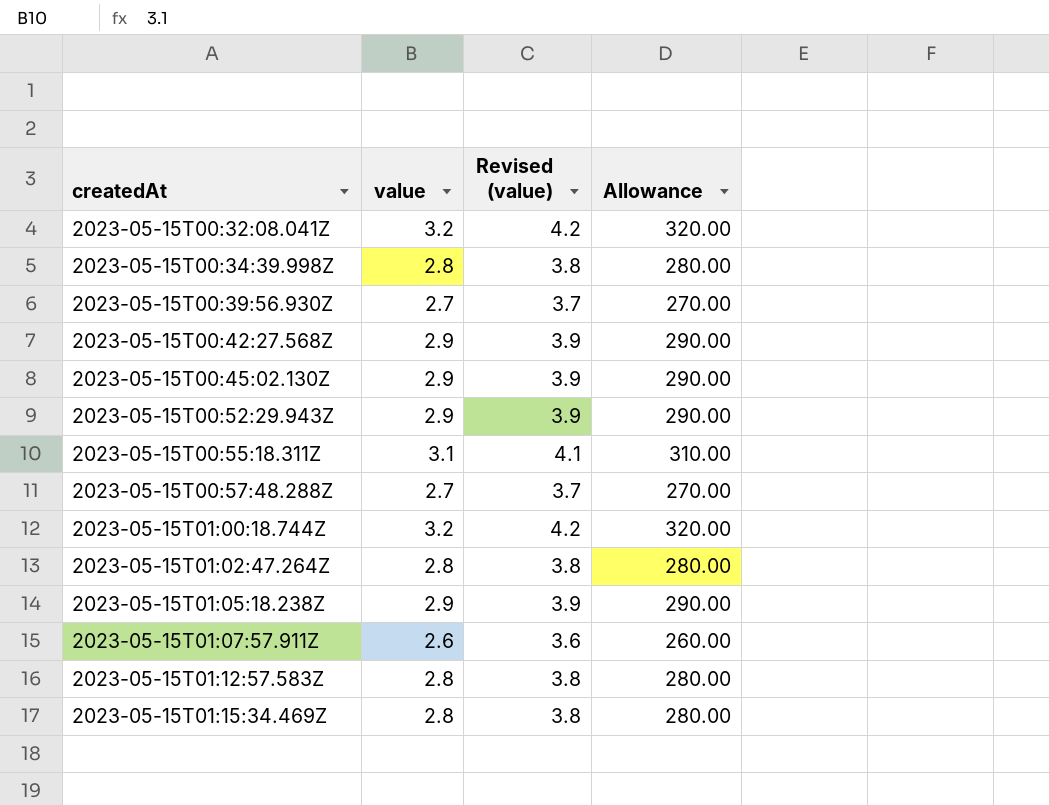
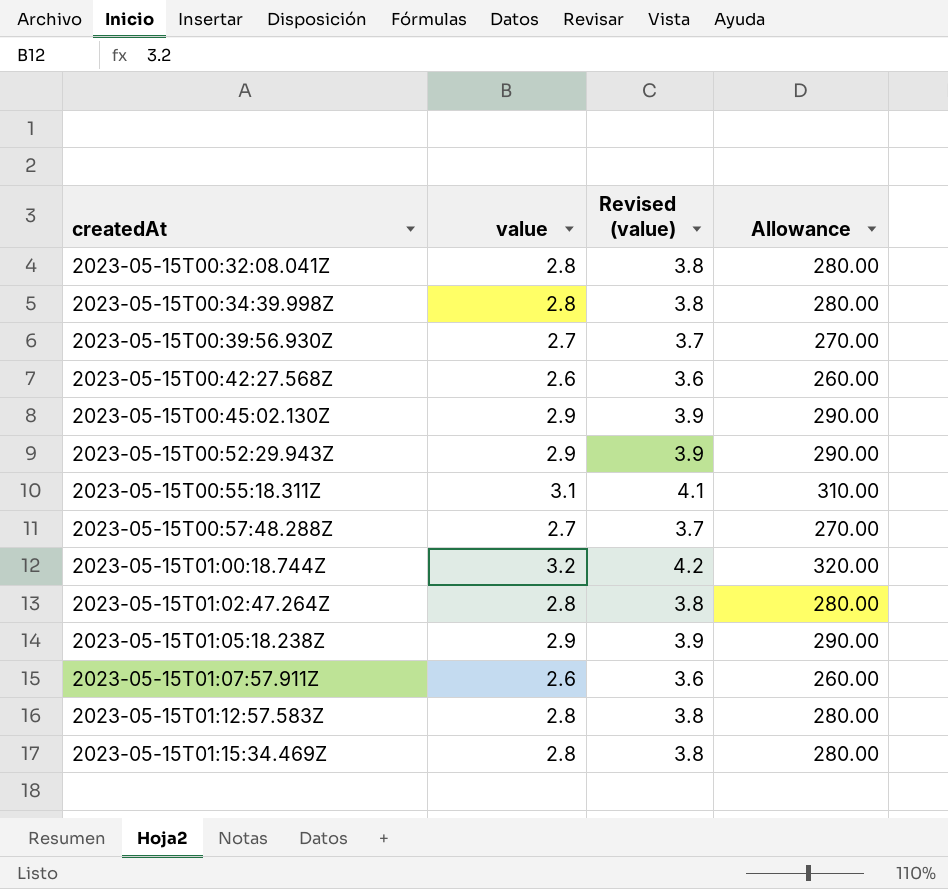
2023-05-15T00:32:08.041Z | value: 3.2 -> 2.8
2023-05-15T00:32:08.041Z | Revised (value): 4.2 -> 3.8
2023-05-15T00:32:08.041Z | Allowance: 320.00 -> 280.00
2023-05-15T00:42:27.568Z | value: 2.9 -> 2.6
2023-05-15T00:42:27.568Z | Revised (value): 3.9 -> 3.6
2023-05-15T00:42:27.568Z | Allowance: 290.00 -> 260.00

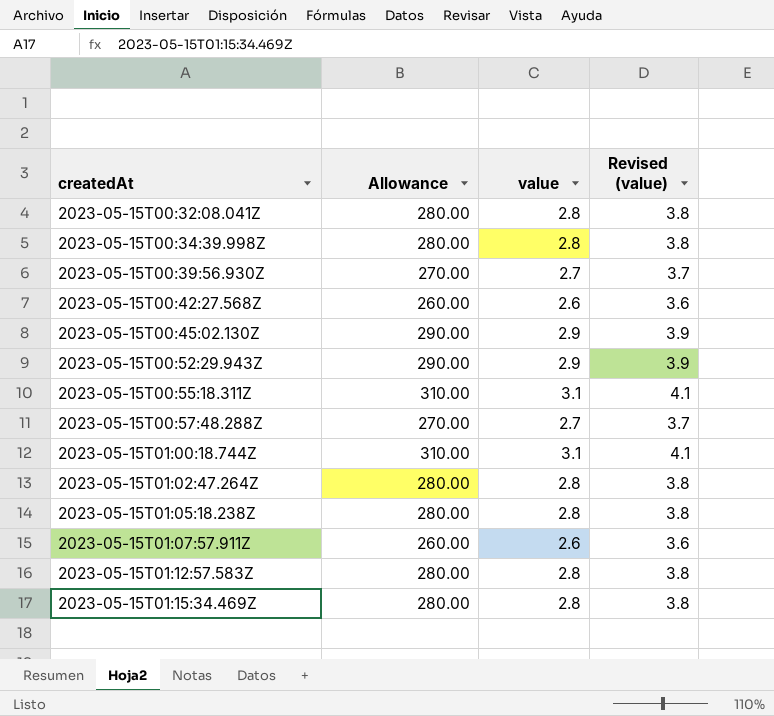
column Allowance | position: 4 -> 2
2023-05-15T01:00:18.744Z | Allowance: 320.00 -> 310.00
2023-05-15T01:00:18.744Z | value: 3.2 -> 3.1
2023-05-15T01:00:18.744Z | Revised (value): 4.2 -> 4.1
2023-05-15T01:05:18.238Z | Allowance: 290.00 -> 280.00
2023-05-15T01:05:18.238Z | value: 2.9 -> 2.8
2023-05-15T01:05:18.238Z | Revised (value): 3.9 -> 3.8

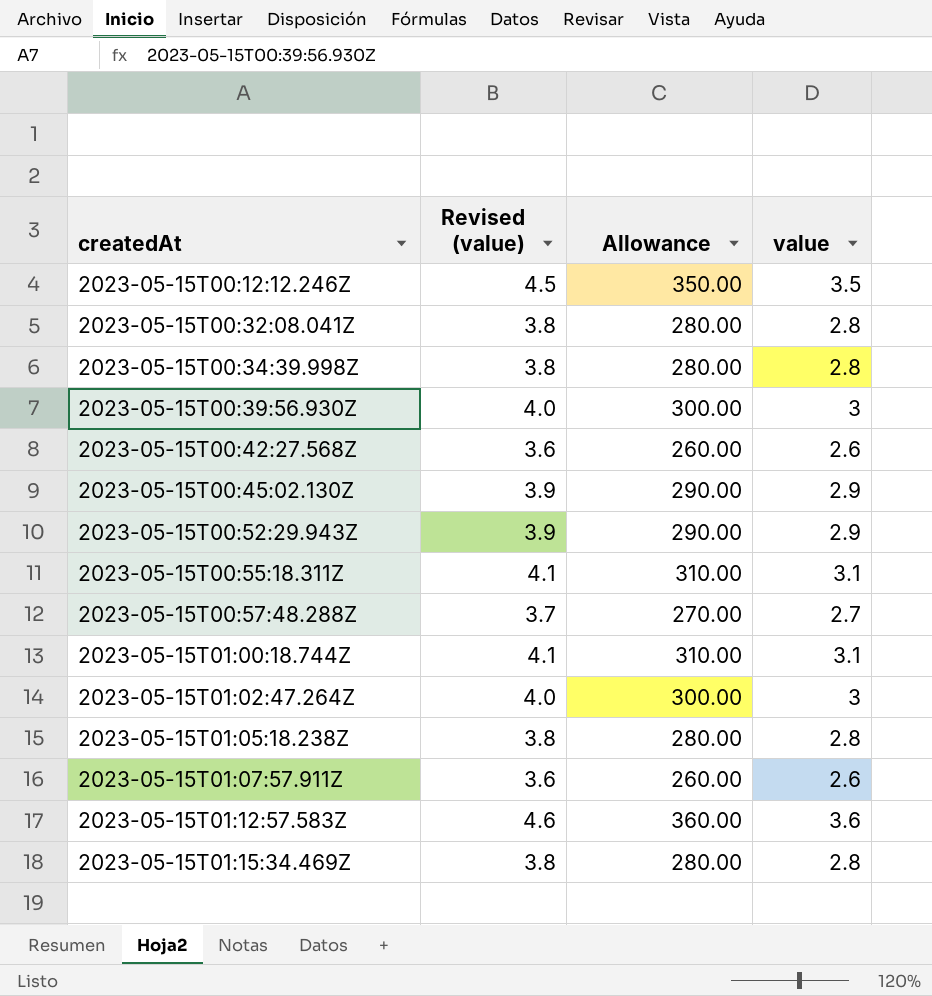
column Revised (value) | position: 4 -> 2
row 2023-05-15T00:12:12.246Z: none -> 4.5 | 350.00 | 3.5
2023-05-15T00:39:56.930Z | Revised (value): 3.7 -> 4.0
2023-05-15T00:39:56.930Z | Allowance: 270.00 -> 300.00
2023-05-15T00:39:56.930Z | value: 2.7 -> 3
2023-05-15T01:02:47.264Z | Revised (value): 3.8 -> 4.0
2023-05-15T01:02:47.264Z | Allowance: 280.00 -> 300.00
2023-05-15T01:02:47.264Z | value: 2.8 -> 3
2023-05-15T01:12:57.583Z | Revised (value): 3.8 -> 4.6
2023-05-15T01:12:57.583Z | Allowance: 280.00 -> 360.00
2023-05-15T01:12:57.583Z | value: 2.8 -> 3.6

